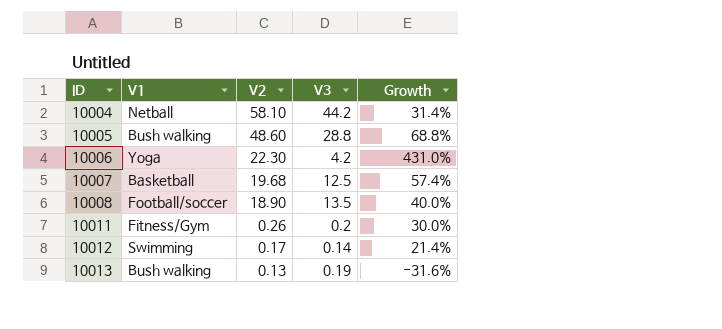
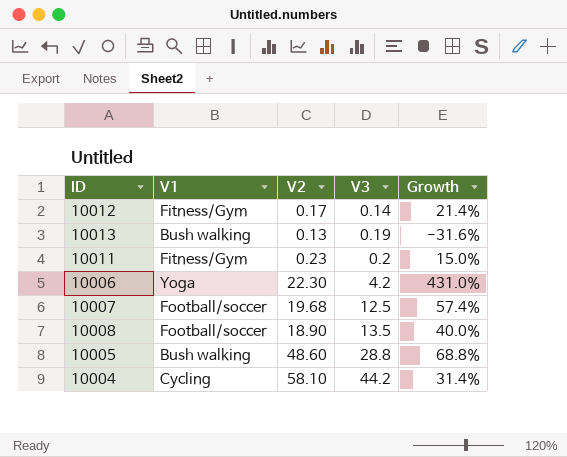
row order: ID ascending -> V3 ascending
10012 | V1: Swimming -> Fitness/Gym
10011 | V2: 0.26 -> 0.23
10011 | Growth: 30.0% -> 15.0%
10007 | V1: Basketball -> Football/soccer
10004 | V1: Netball -> Cycling

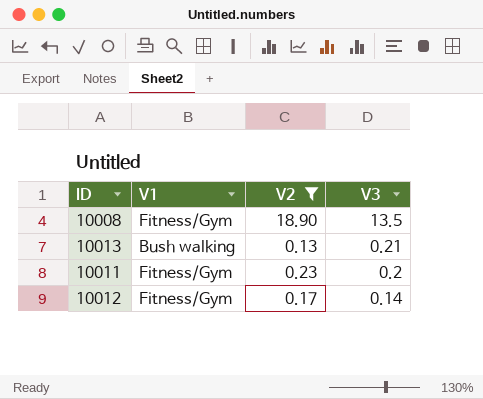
filter: none -> V2 <= 18.90
row order: V3 ascending -> V3 descending
column Growth | formula: ([V2] - [V3]) / [V3] -> none
10008 | V1: Football/soccer -> Fitness/Gym
10013 | V3: 0.19 -> 0.21

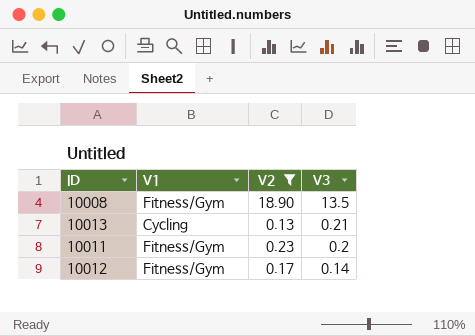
10013 | V1: Bush walking -> Cycling

